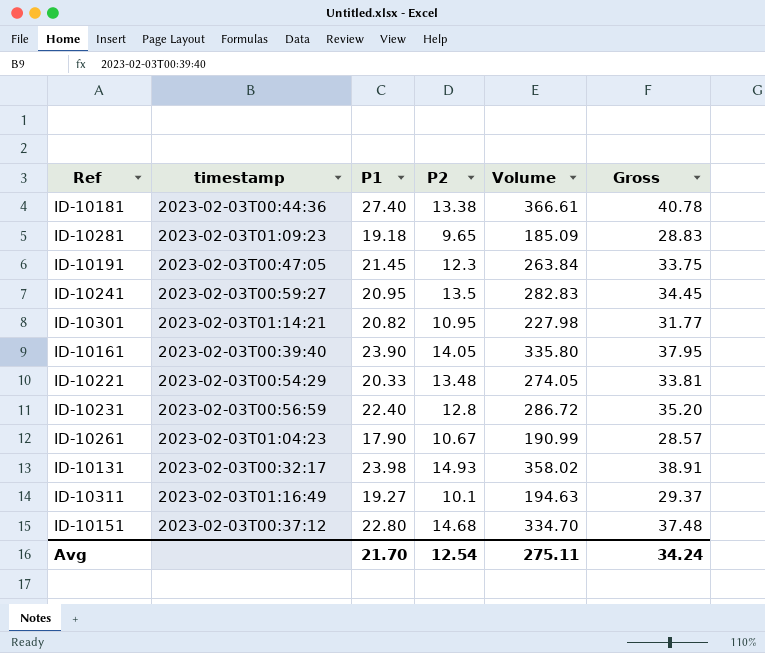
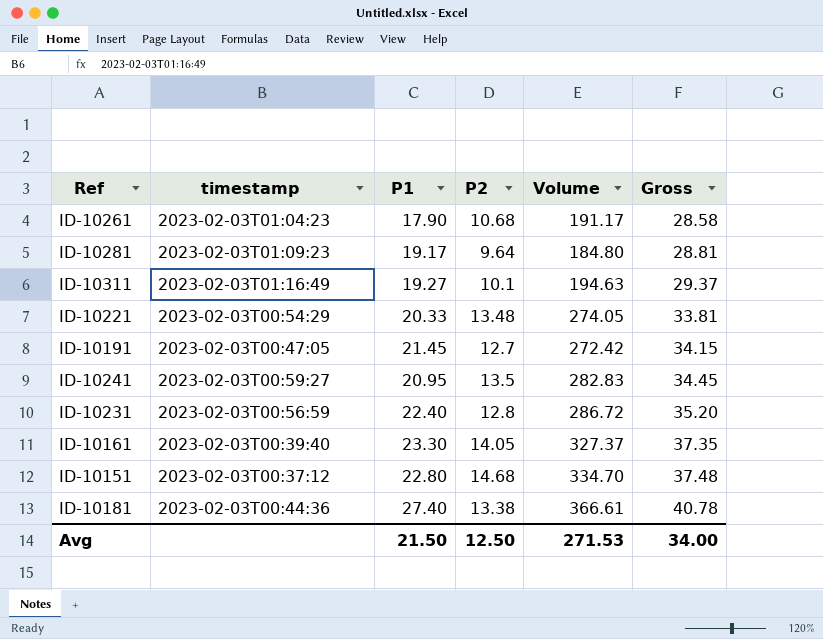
row order: none -> Gross ascending
row ID-10301: 2023-02-03T01:14:21 | 20.82 | 10.95 | 227.98 | 31.77 -> none
row ID-10131: 2023-02-03T00:32:17 | 23.98 | 14.93 | 358.02 | 38.91 -> none
ID-10261 | P2: 10.67 -> 10.68
ID-10261 | Volume: 190.99 -> 191.17
ID-10261 | Gross: 28.57 -> 28.58
ID-10281 | P1: 19.18 -> 19.17
ID-10281 | P2: 9.65 -> 9.64
ID-10281 | Volume: 185.09 -> 184.80
ID-10281 | Gross: 28.83 -> 28.81
ID-10191 | P2: 12.3 -> 12.7
ID-10191 | Volume: 263.84 -> 272.42
ID-10191 | Gross: 33.75 -> 34.15
ID-10161 | P1: 23.90 -> 23.30
ID-10161 | Volume: 335.80 -> 327.37
ID-10161 | Gross: 37.95 -> 37.35
Avg | P1: 21.70 -> 21.50
Avg | P2: 12.54 -> 12.50
Avg | Volume: 275.11 -> 271.53
Avg | Gross: 34.24 -> 34.00

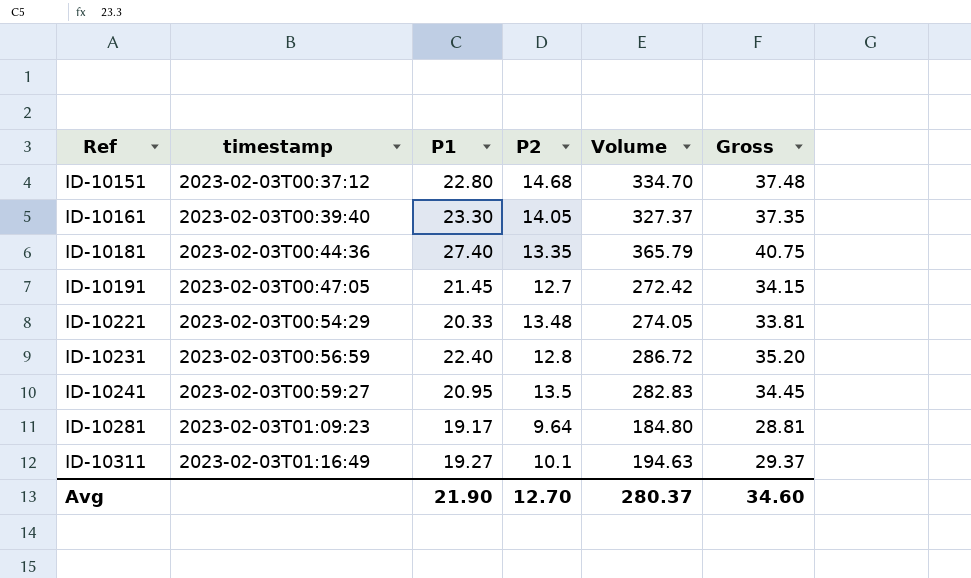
row order: Gross ascending -> Ref ascending
row ID-10261: 2023-02-03T01:04:23 | 17.90 | 10.68 | 191.17 | 28.58 -> none
ID-10181 | P2: 13.38 -> 13.35
ID-10181 | Volume: 366.61 -> 365.79
ID-10181 | Gross: 40.78 -> 40.75
Avg | P1: 21.50 -> 21.90
Avg | P2: 12.50 -> 12.70
Avg | Volume: 271.53 -> 280.37
Avg | Gross: 34.00 -> 34.60

